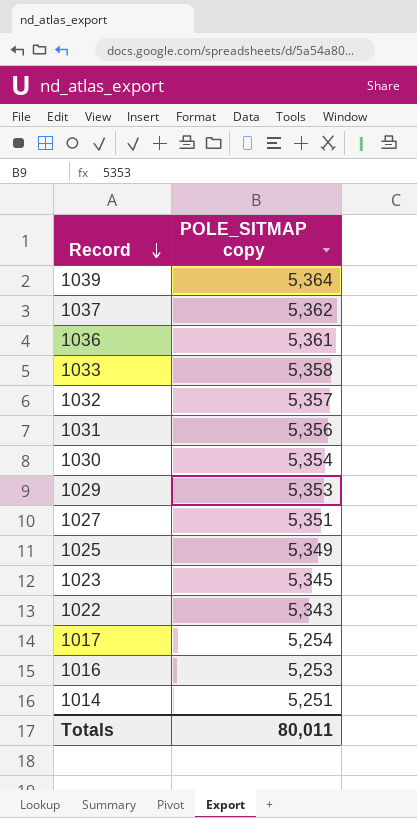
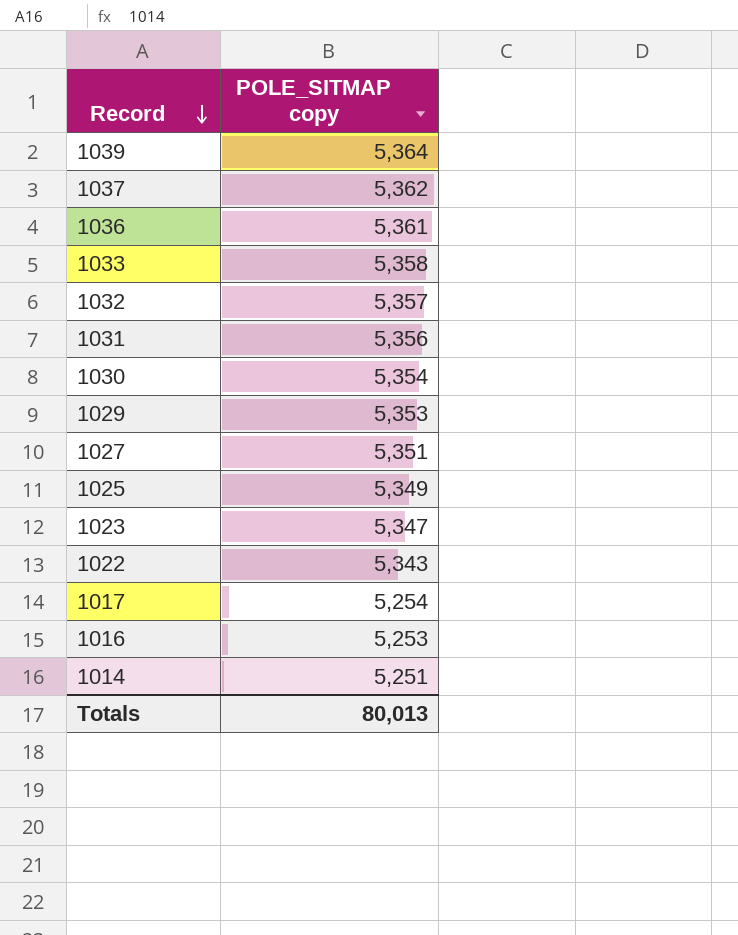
1023 | POLE_SITMAP copy: 5,345 -> 5,347
Totals | POLE_SITMAP copy: 80,011 -> 80,013

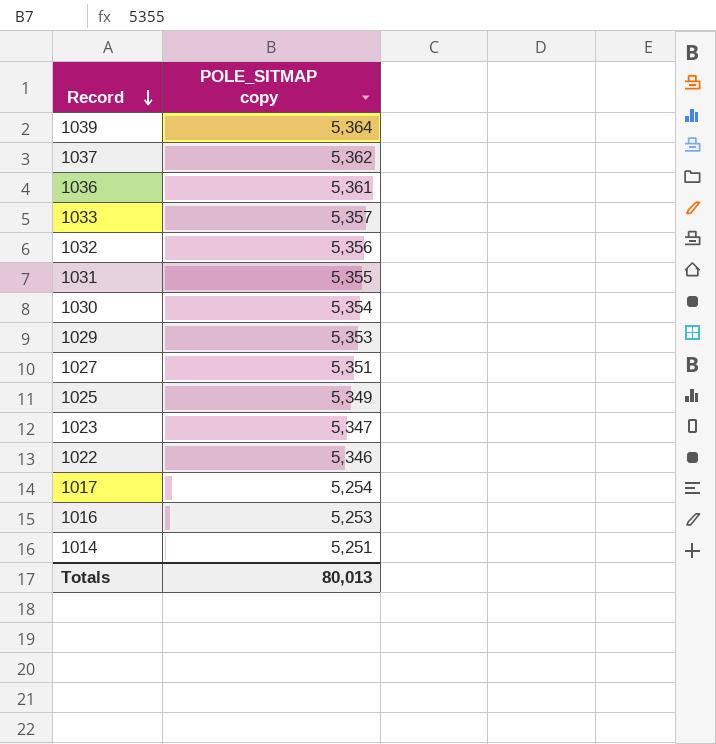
1033 | POLE_SITMAP copy: 5,358 -> 5,357
1032 | POLE_SITMAP copy: 5,357 -> 5,356
1031 | POLE_SITMAP copy: 5,356 -> 5,355
1022 | POLE_SITMAP copy: 5,343 -> 5,346

